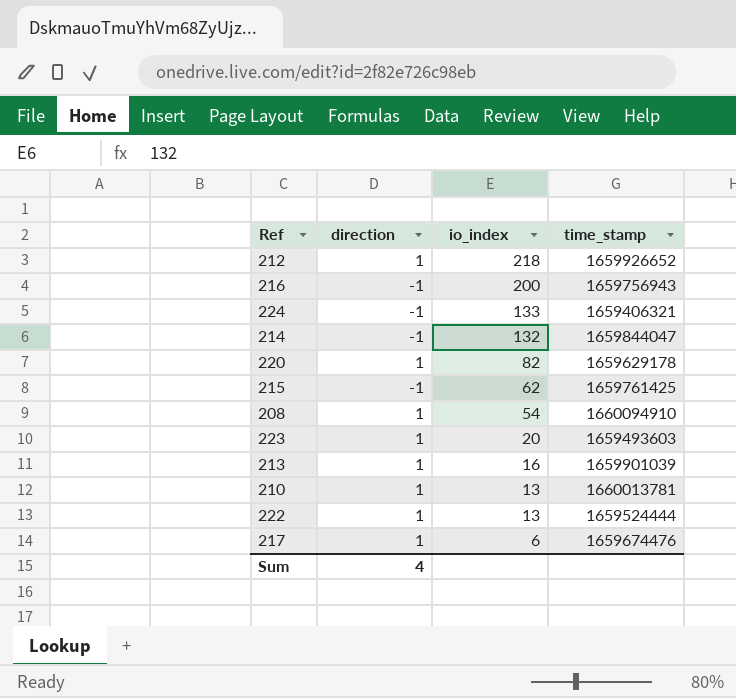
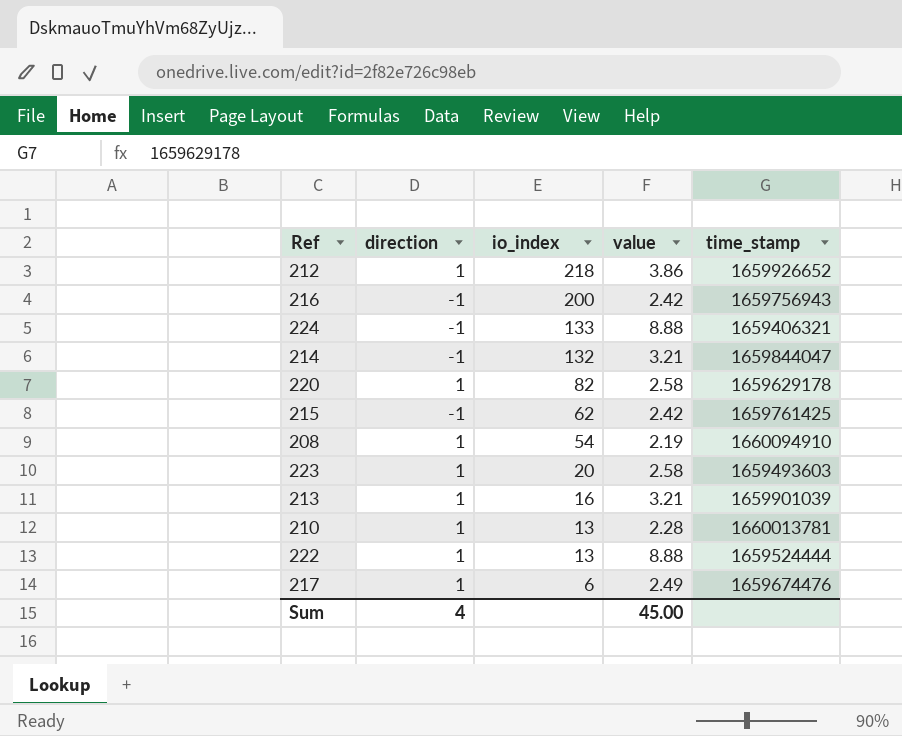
column value | position: none -> 4

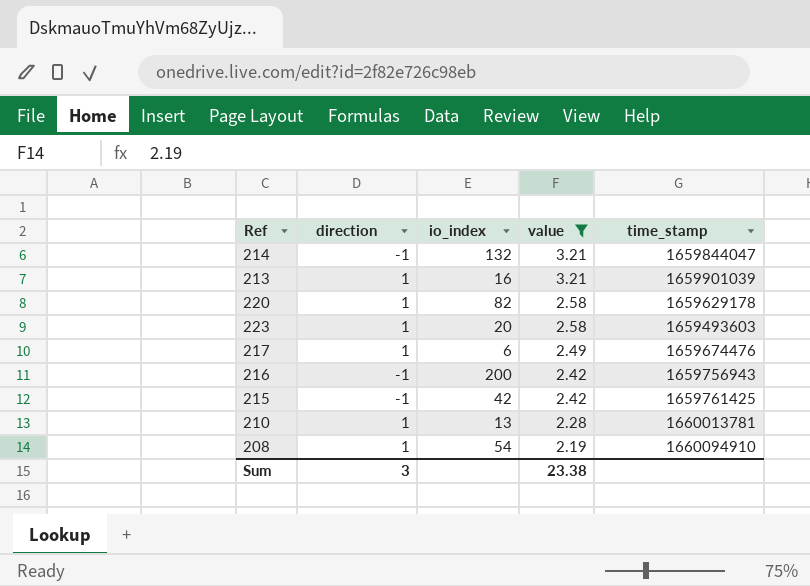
filter: none -> value <= 3.21
row order: io_index descending -> value descending
215 | io_index: 62 -> 42
Sum | direction: 4 -> 3
Sum | value: 45.00 -> 23.38

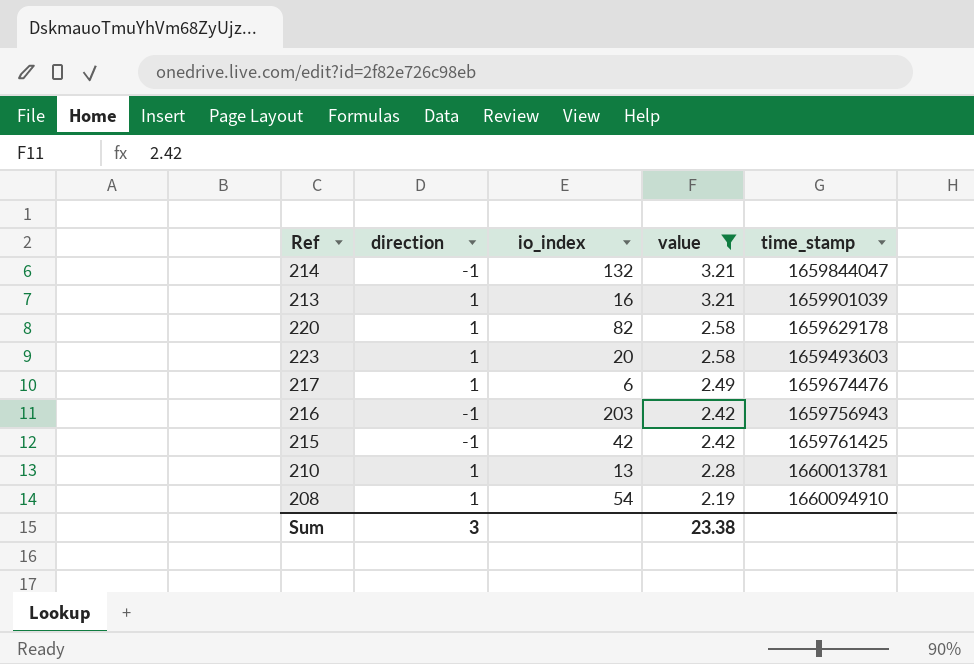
216 | io_index: 200 -> 203

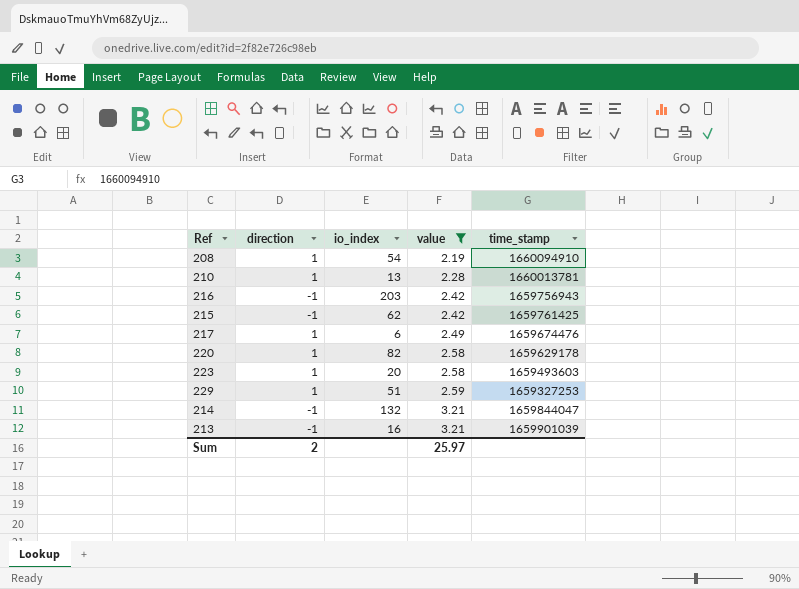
row order: value descending -> value ascending
215 | io_index: 42 -> 62
row 229: none -> 1 | 51 | 2.59 | 1659327253
213 | direction: 1 -> -1
Sum | direction: 3 -> 2
Sum | value: 23.38 -> 25.97

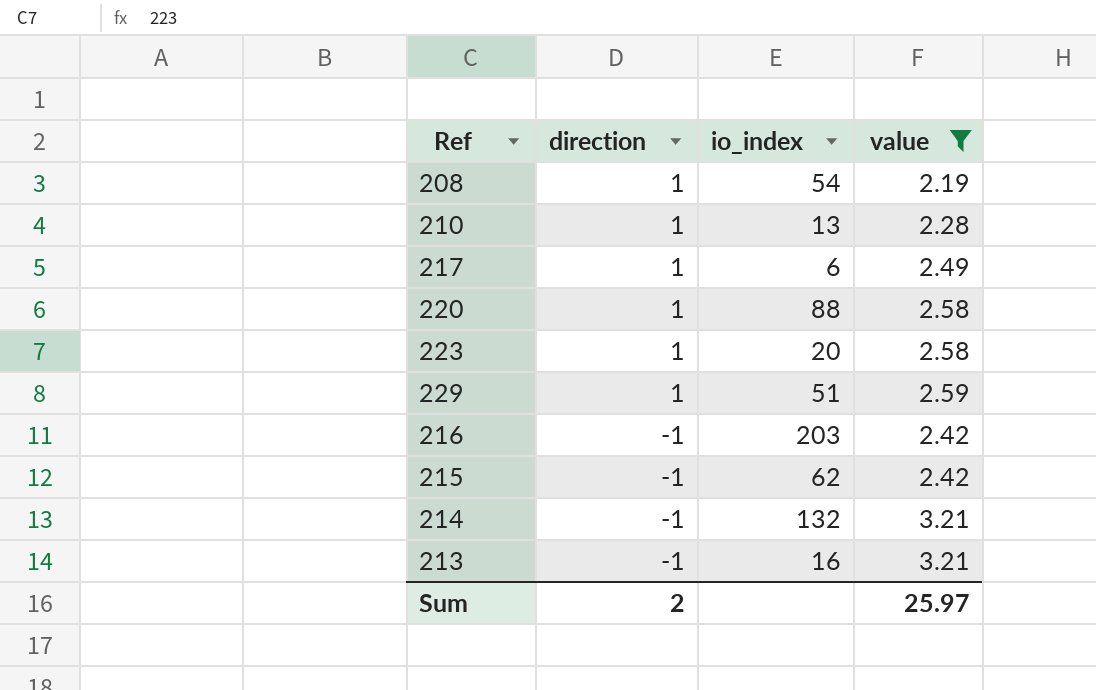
row order: value ascending -> direction descending
column time_stamp | position: 5 -> none
220 | io_index: 82 -> 88

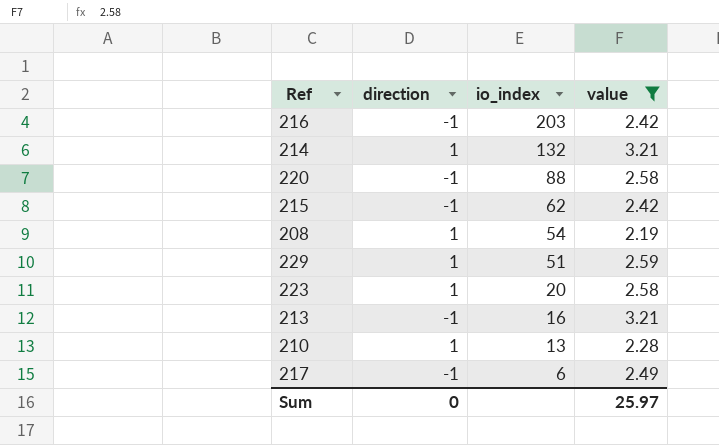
row order: direction descending -> io_index descending
214 | direction: -1 -> 1
220 | direction: 1 -> -1
217 | direction: 1 -> -1
Sum | direction: 2 -> 0

